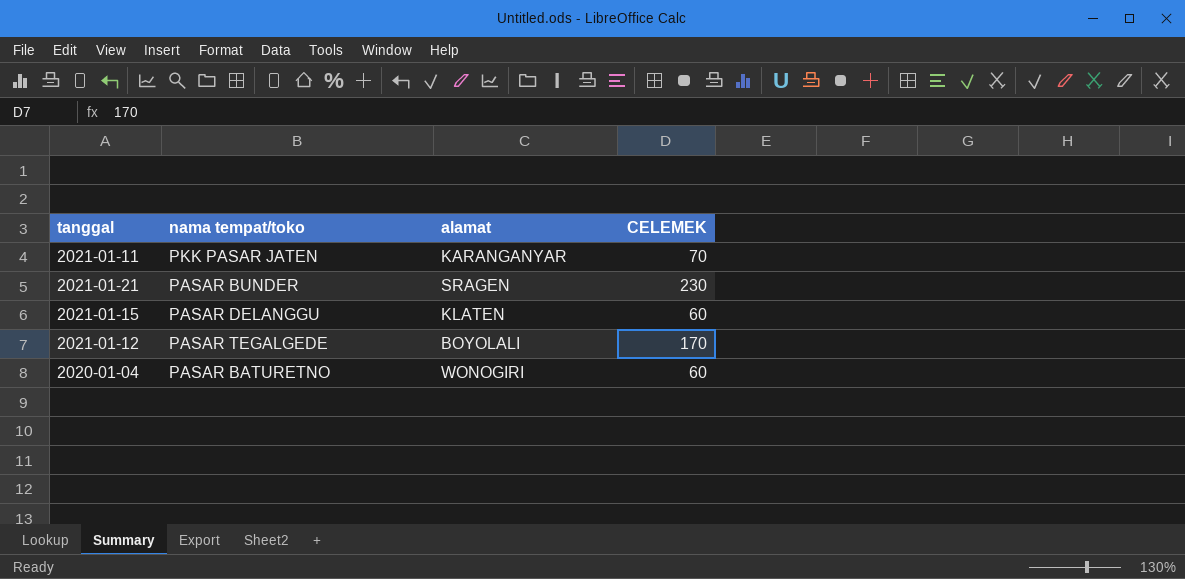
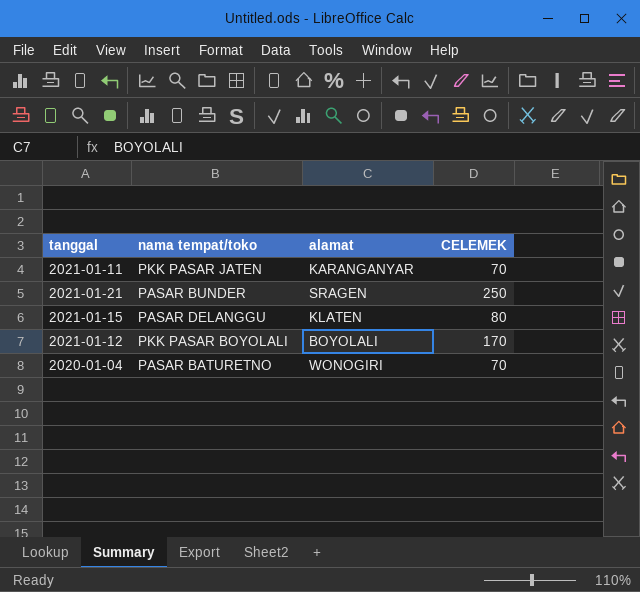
2021-01-21 | CELEMEK: 230 -> 250
2021-01-15 | CELEMEK: 60 -> 80
2021-01-12 | nama tempat/toko: PASAR TEGALGEDE -> PKK PASAR BOYOLALI
2020-01-04 | CELEMEK: 60 -> 70

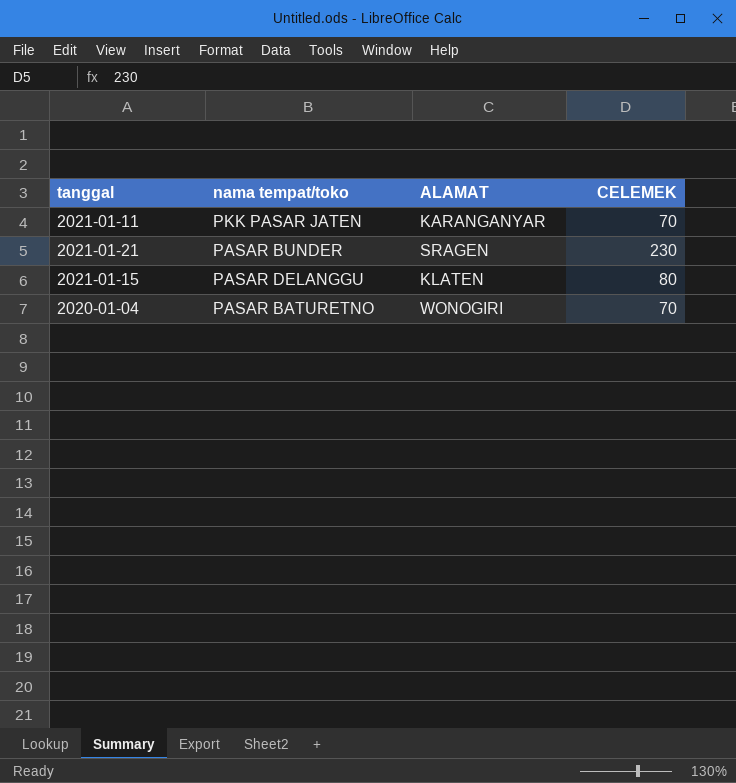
column name: alamat -> ALAMAT
row 2021-01-12: PKK PASAR BOYOLALI | BOYOLALI | 170 -> none
2021-01-21 | CELEMEK: 250 -> 230

